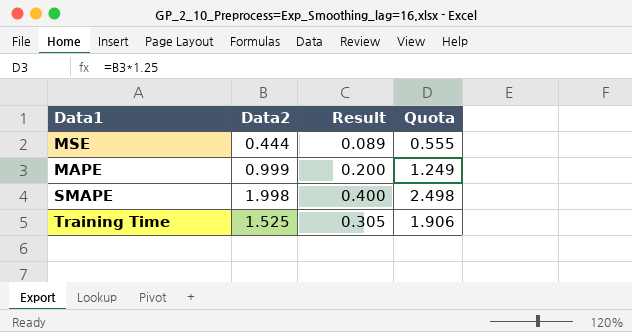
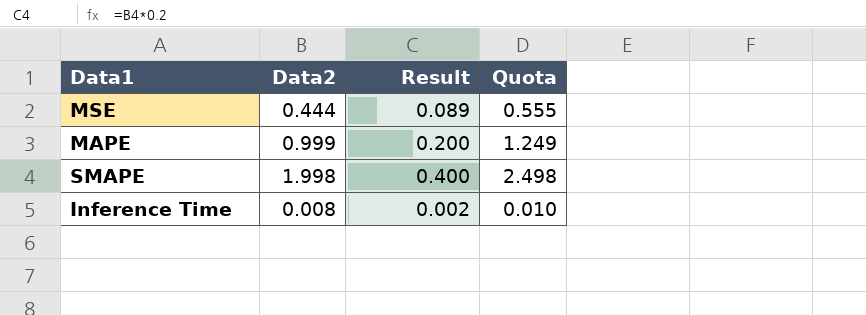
row Training Time: 1.525 | 0.305 | 1.906 -> none
row Inference Time: none -> 0.008 | 0.002 | 0.010

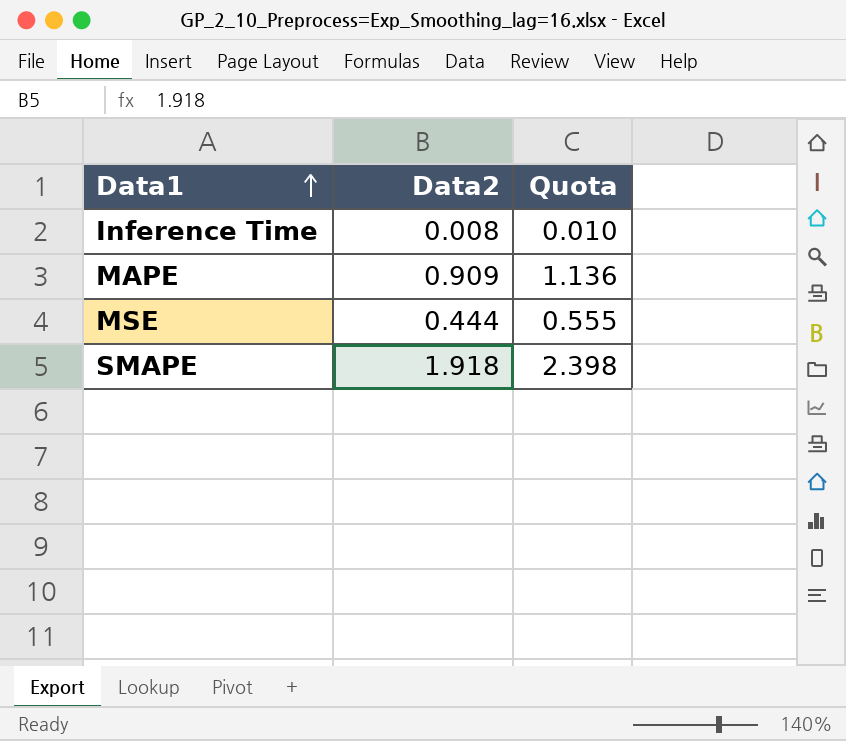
row order: none -> Data1 ascending
column Result | formula: [Data2] * 0.2 -> none
MAPE | Data2: 0.999 -> 0.909
MAPE | Quota: 1.249 -> 1.136
SMAPE | Data2: 1.998 -> 1.918
SMAPE | Quota: 2.498 -> 2.398

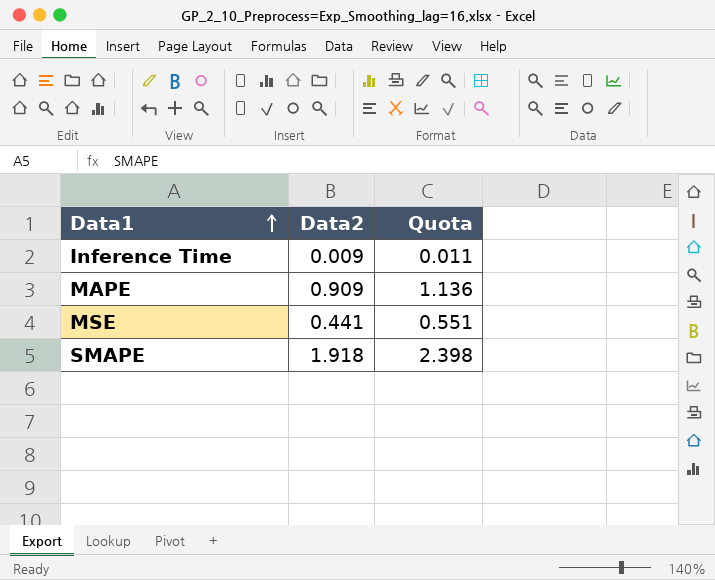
Inference Time | Data2: 0.008 -> 0.009
Inference Time | Quota: 0.010 -> 0.011
MSE | Data2: 0.444 -> 0.441
MSE | Quota: 0.555 -> 0.551

